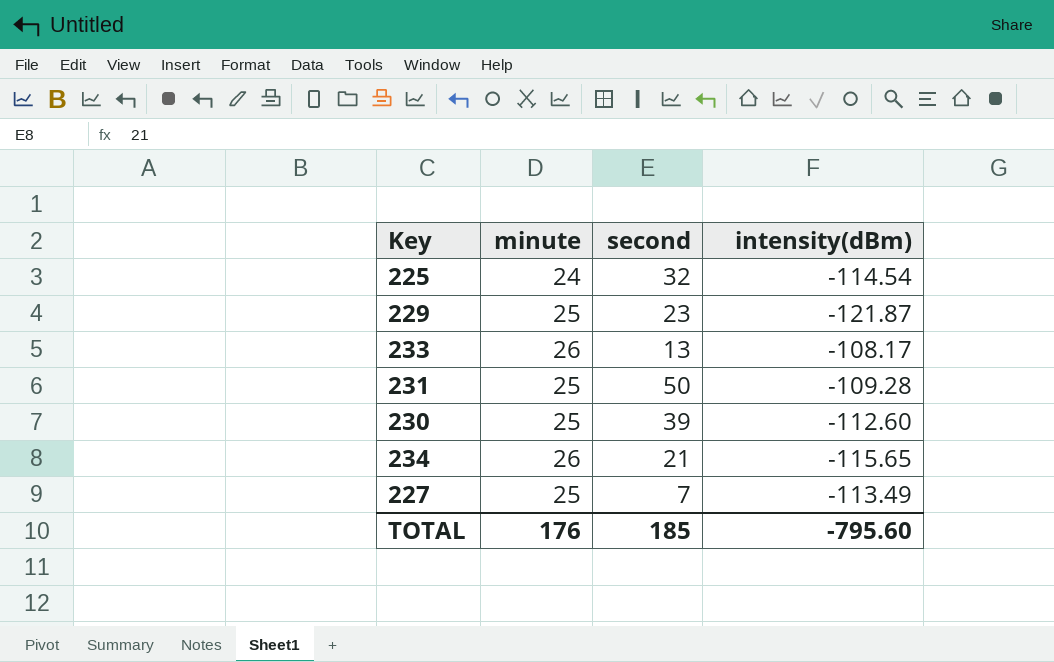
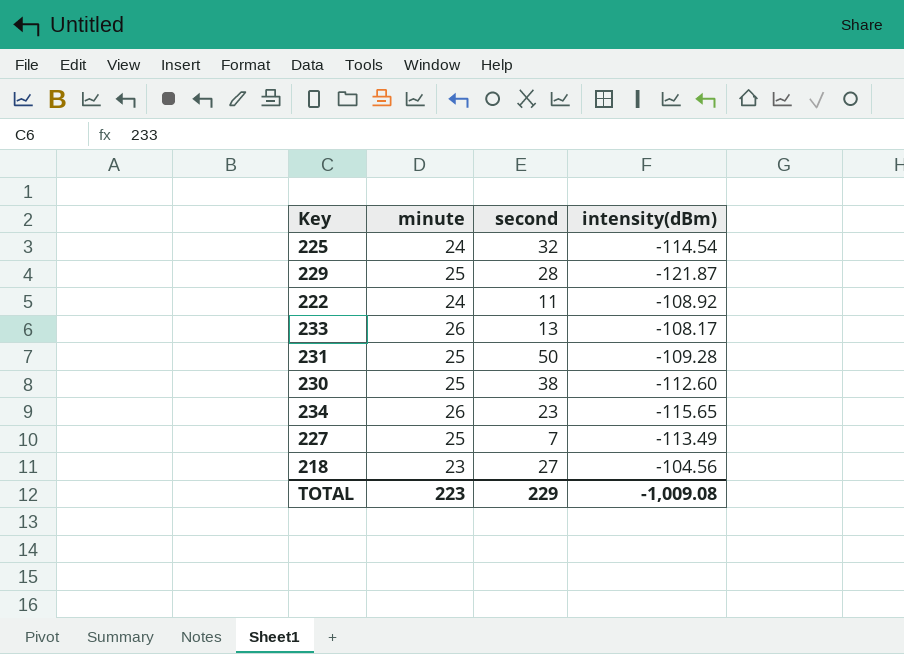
229 | second: 23 -> 28
row 222: none -> 24 | 11 | -108.92
230 | second: 39 -> 38
234 | second: 21 -> 23
row 218: none -> 23 | 27 | -104.56
TOTAL | minute: 176 -> 223
TOTAL | second: 185 -> 229
TOTAL | intensity(dBm): -795.60 -> -1,009.08

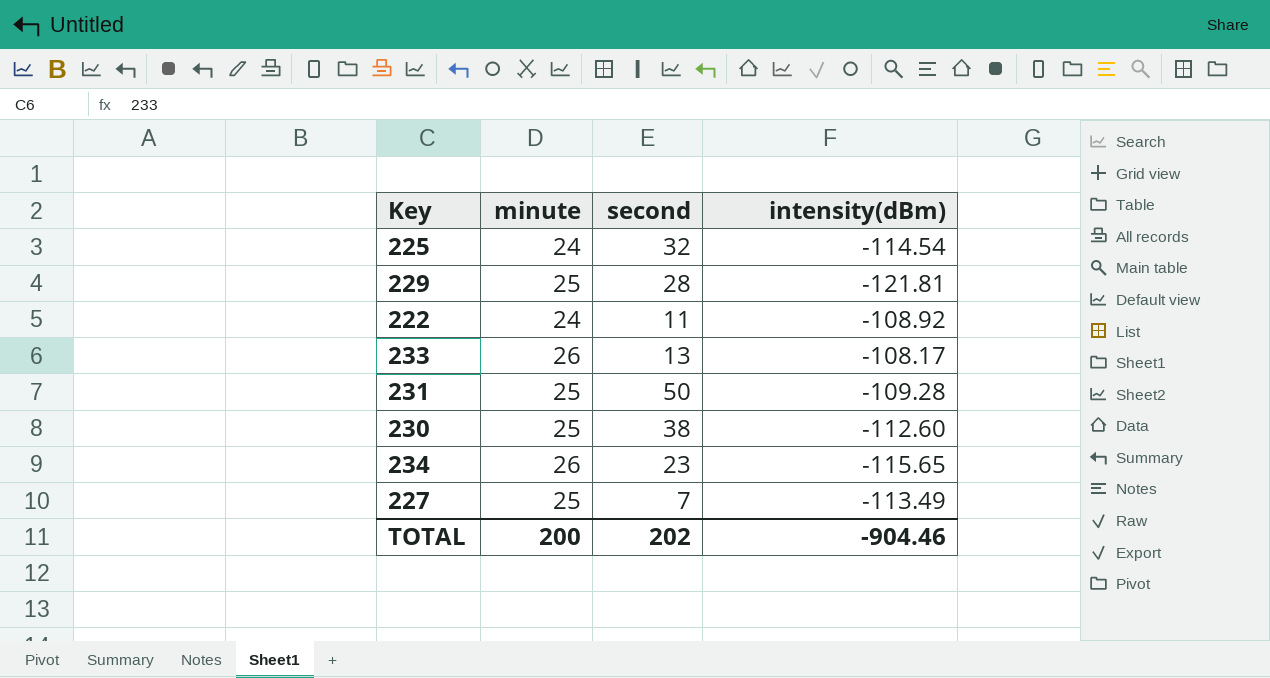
row 218: 23 | 27 | -104.56 -> none
229 | intensity(dBm): -121.87 -> -121.81
TOTAL | minute: 223 -> 200
TOTAL | second: 229 -> 202
TOTAL | intensity(dBm): -1,009.08 -> -904.46

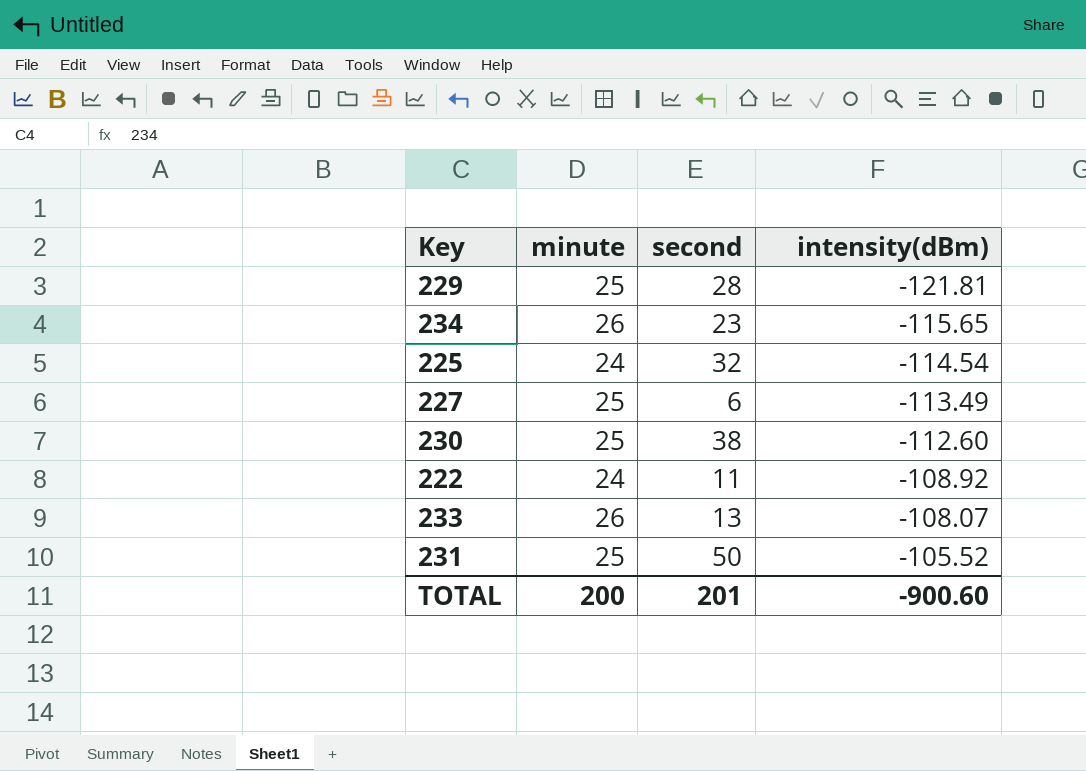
row order: none -> intensity(dBm) ascending
227 | second: 7 -> 6
233 | intensity(dBm): -108.17 -> -108.07
231 | intensity(dBm): -109.28 -> -105.52
TOTAL | second: 202 -> 201
TOTAL | intensity(dBm): -904.46 -> -900.60

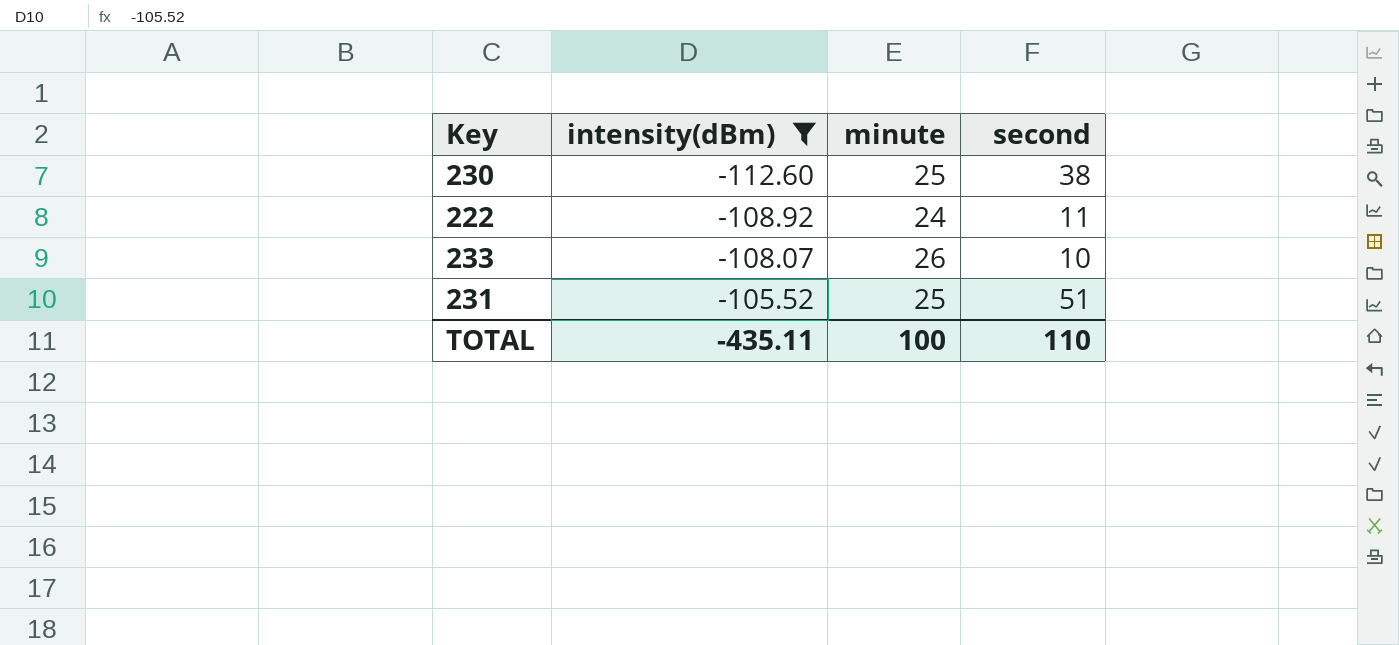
filter: none -> intensity(dBm) >= -112.60
column intensity(dBm) | position: 4 -> 2
233 | second: 13 -> 10
231 | second: 50 -> 51
TOTAL | intensity(dBm): -900.60 -> -435.11
TOTAL | minute: 200 -> 100
TOTAL | second: 201 -> 110

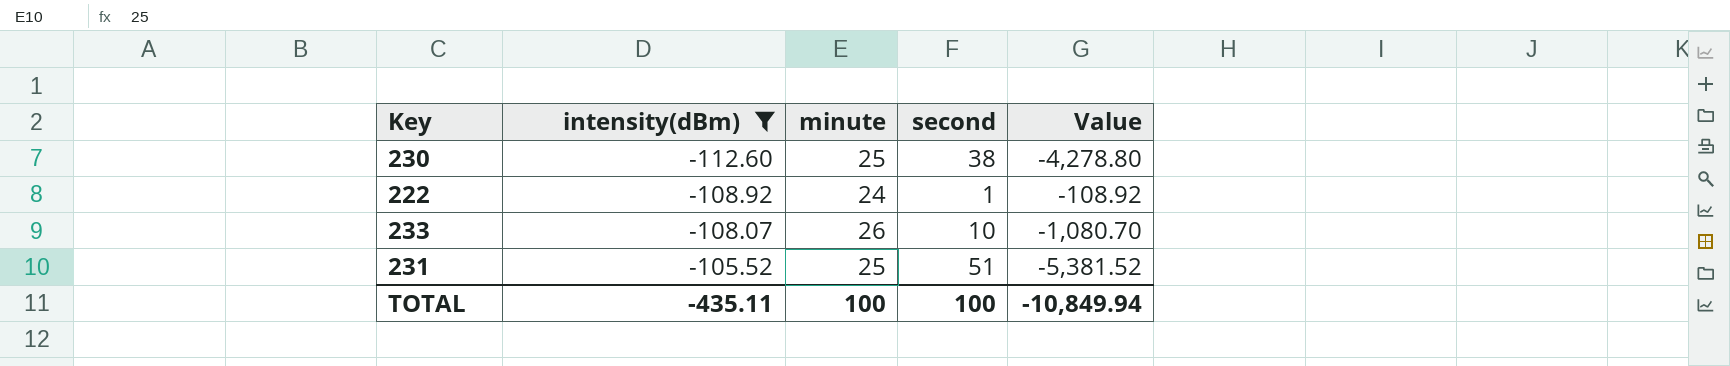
column Value | formula: none -> [intensity(dBm)] * [second]
222 | second: 11 -> 1
TOTAL | second: 110 -> 100

